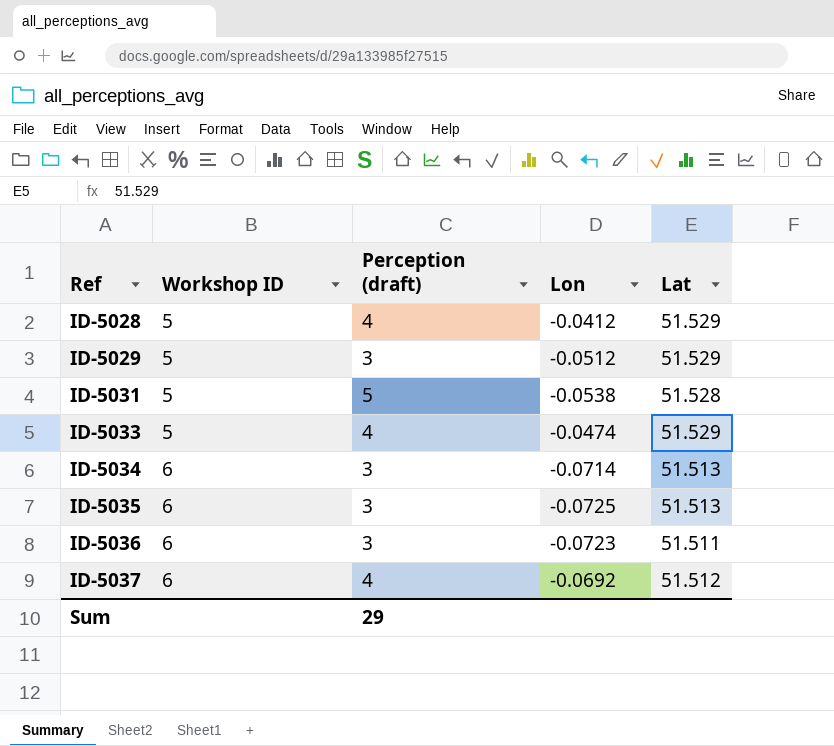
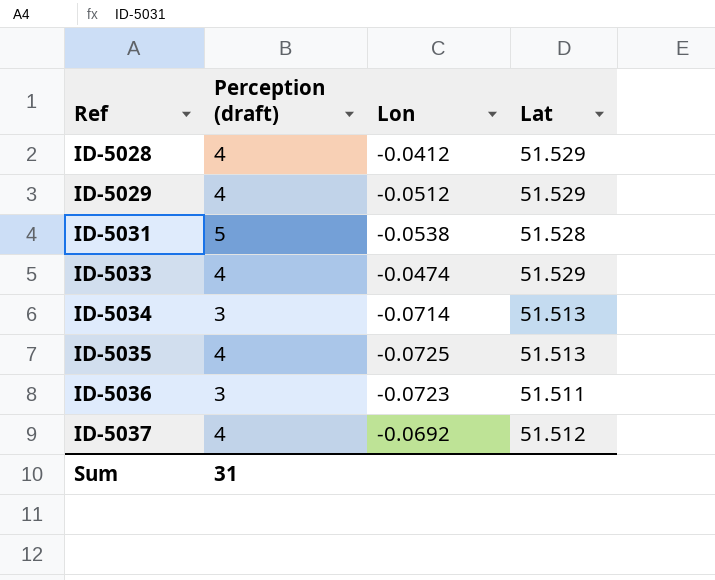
column Workshop ID | position: 2 -> none
ID-5029 | Perception (draft): 3 -> 4
ID-5035 | Perception (draft): 3 -> 4
Sum | Perception (draft): 29 -> 31

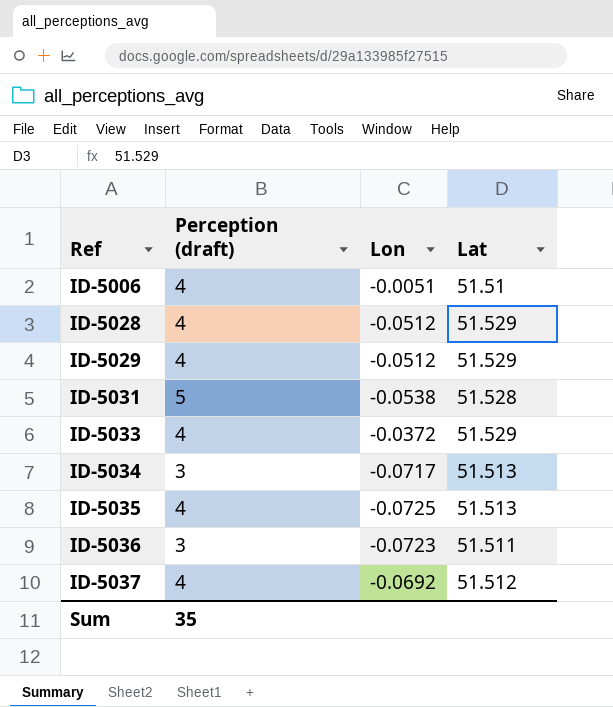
row ID-5006: none -> 4 | -0.0051 | 51.51
ID-5028 | Lon: -0.0412 -> -0.0512
ID-5033 | Lon: -0.0474 -> -0.0372
ID-5034 | Lon: -0.0714 -> -0.0717
Sum | Perception (draft): 31 -> 35

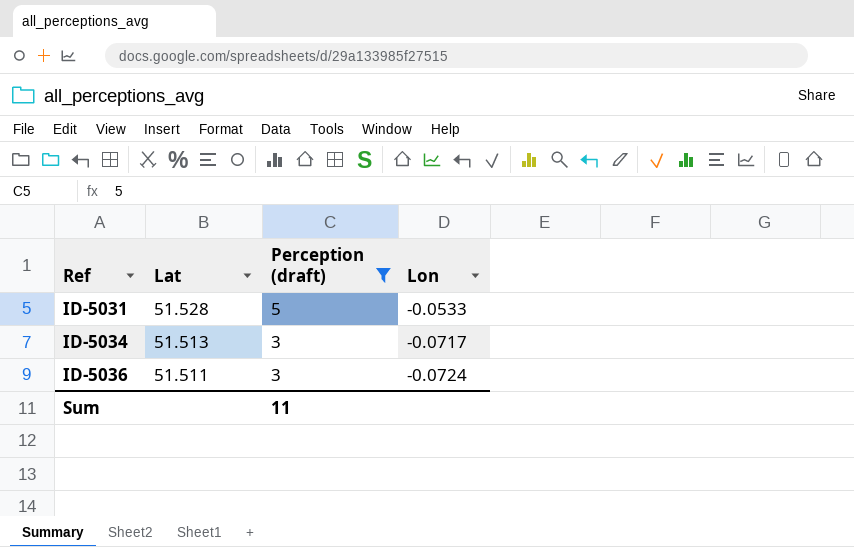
filter: none -> Perception (draft) != 4
column Lat | position: 4 -> 2
ID-5031 | Lon: -0.0538 -> -0.0533
ID-5036 | Lon: -0.0723 -> -0.0724
Sum | Perception (draft): 35 -> 11

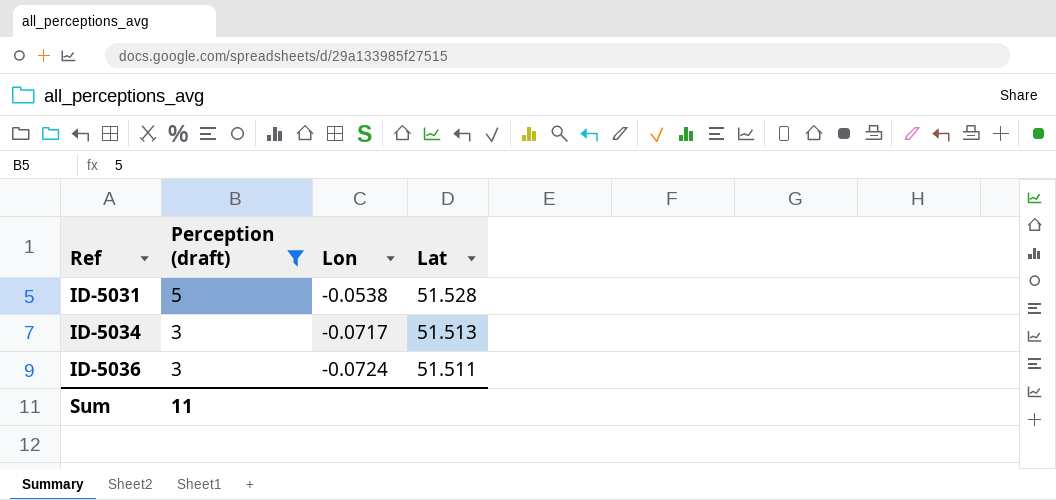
column Lat | position: 2 -> 4
ID-5031 | Lon: -0.0533 -> -0.0538

